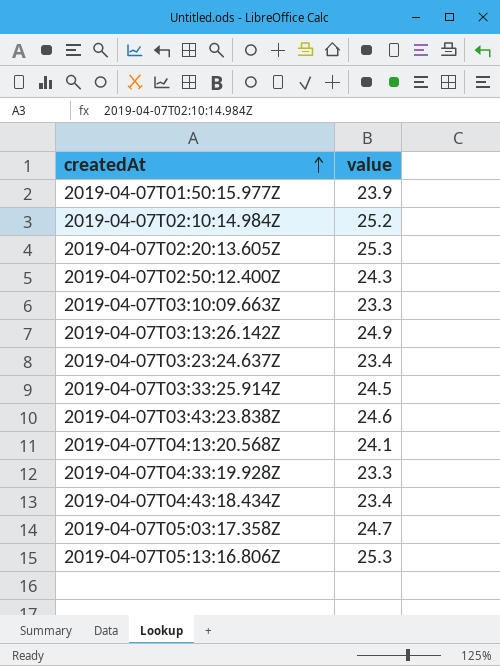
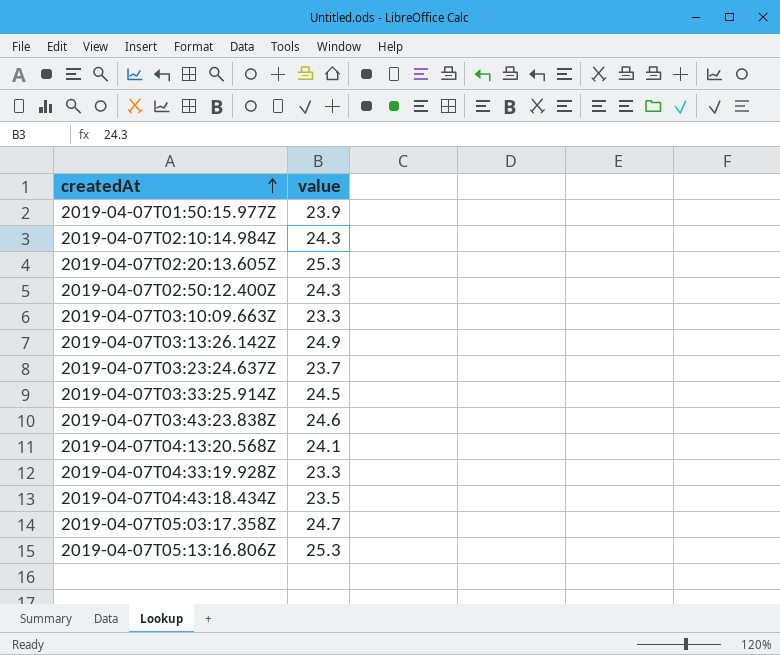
2019-04-07T02:10:14.984Z | value: 25.2 -> 24.3
2019-04-07T03:23:24.637Z | value: 23.4 -> 23.7
2019-04-07T04:43:18.434Z | value: 23.4 -> 23.5

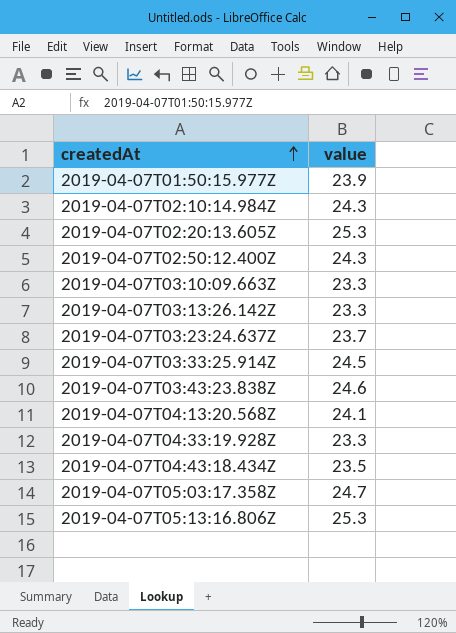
2019-04-07T03:13:26.142Z | value: 24.9 -> 23.3

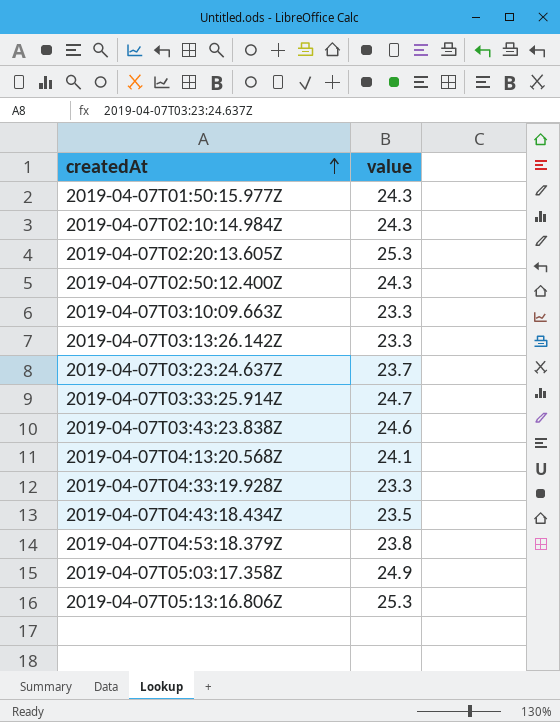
2019-04-07T01:50:15.977Z | value: 23.9 -> 24.3
2019-04-07T03:33:25.914Z | value: 24.5 -> 24.7
row 2019-04-07T04:53:18.379Z: none -> 23.8
2019-04-07T05:03:17.358Z | value: 24.7 -> 24.9

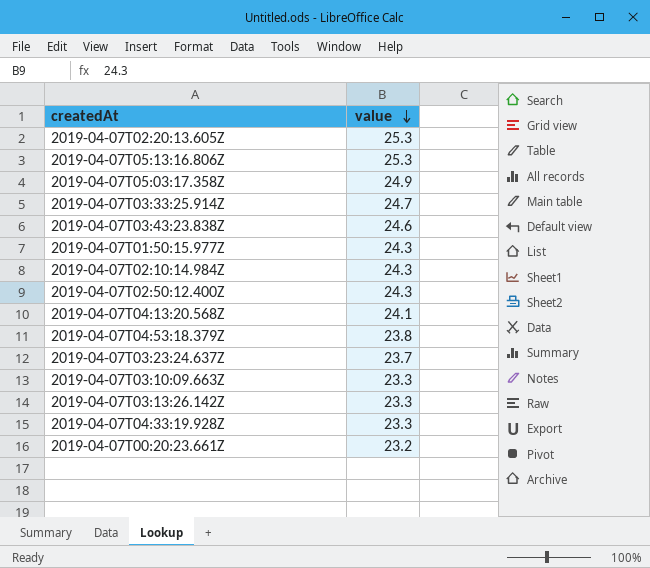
row order: createdAt ascending -> value descending
row 2019-04-07T04:43:18.434Z: 23.5 -> none
row 2019-04-07T00:20:23.661Z: none -> 23.2

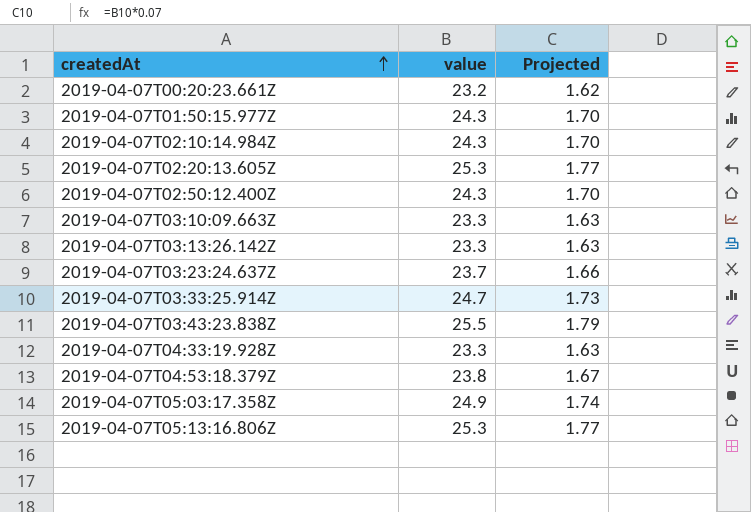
row order: value descending -> createdAt ascending
column Projected | formula: none -> [value] * 0.07
row 2019-04-07T04:13:20.568Z: 24.1 -> none
2019-04-07T03:43:23.838Z | value: 24.6 -> 25.5

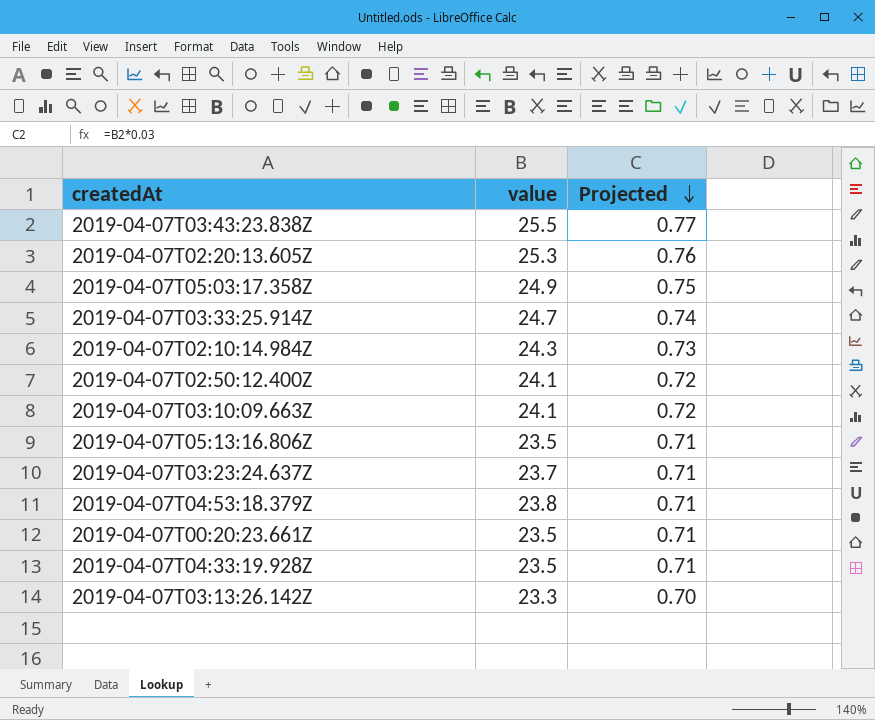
row order: createdAt ascending -> Projected descending
column Projected | formula: [value] * 0.07 -> [value] * 0.03
row 2019-04-07T01:50:15.977Z: 24.3 | 1.70 -> none
2019-04-07T02:50:12.400Z | value: 24.3 -> 24.1
2019-04-07T03:10:09.663Z | value: 23.3 -> 24.1
2019-04-07T05:13:16.806Z | value: 25.3 -> 23.5
2019-04-07T00:20:23.661Z | value: 23.2 -> 23.5
2019-04-07T04:33:19.928Z | value: 23.3 -> 23.5

